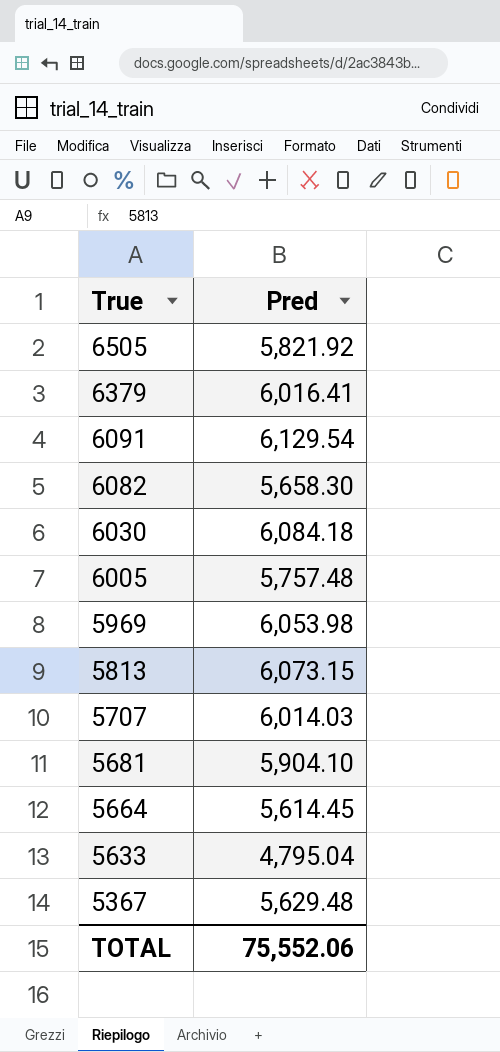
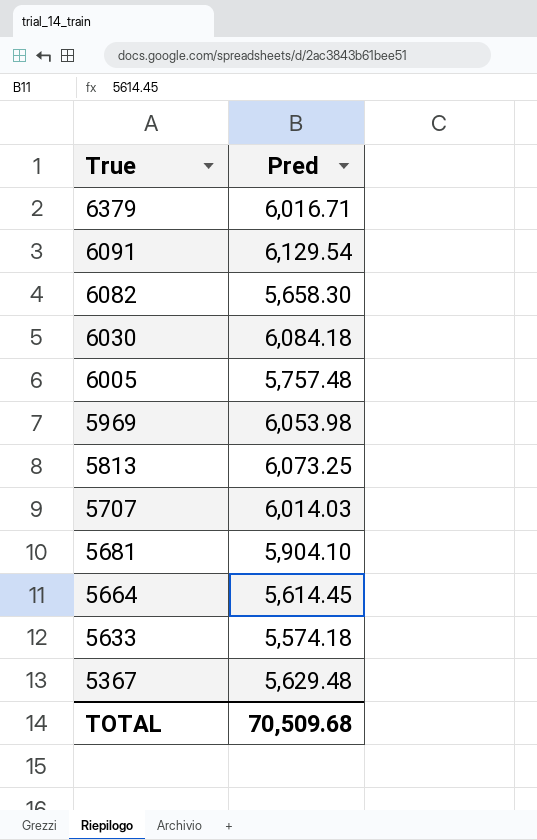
row 6505: 5,821.92 -> none
6379 | Pred: 6,016.41 -> 6,016.71
5813 | Pred: 6,073.15 -> 6,073.25
5633 | Pred: 4,795.04 -> 5,574.18
TOTAL | Pred: 75,552.06 -> 70,509.68

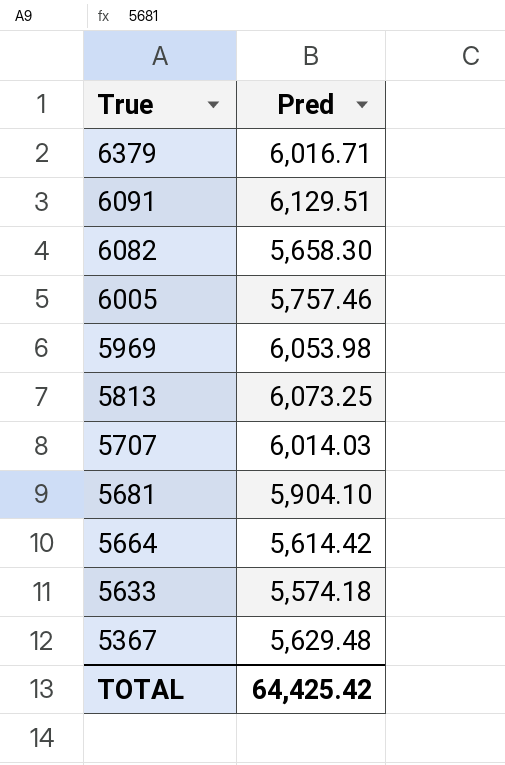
row 6030: 6,084.18 -> none
6091 | Pred: 6,129.54 -> 6,129.51
6005 | Pred: 5,757.48 -> 5,757.46
5664 | Pred: 5,614.45 -> 5,614.42
TOTAL | Pred: 70,509.68 -> 64,425.42

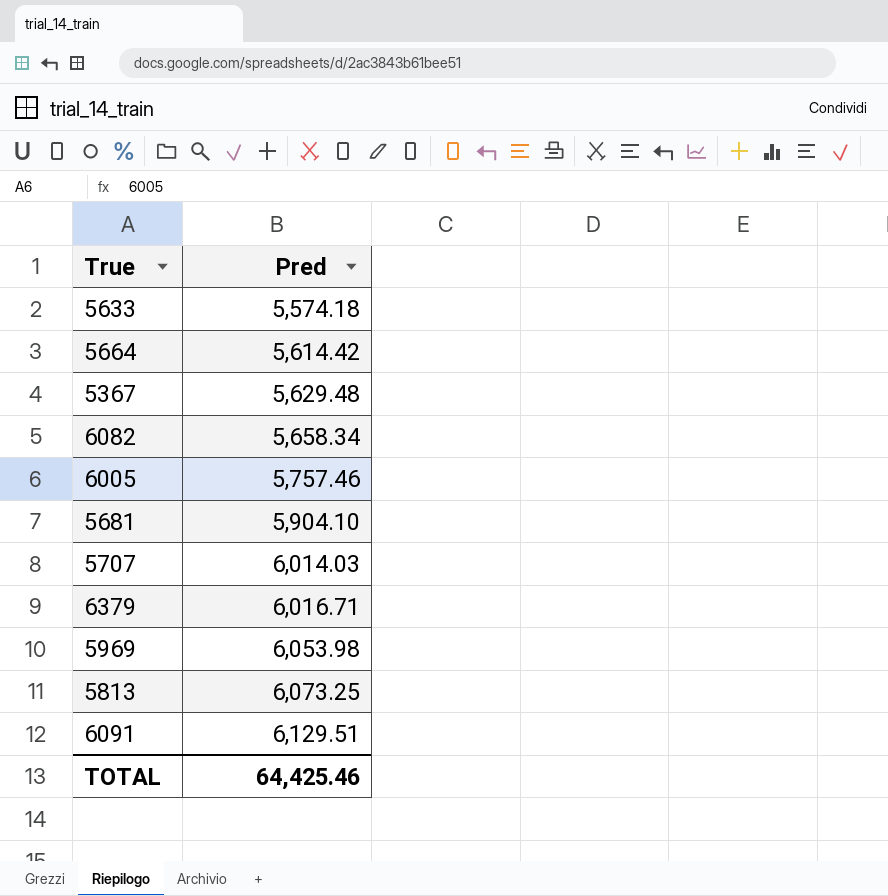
row order: True descending -> Pred ascending
6082 | Pred: 5,658.30 -> 5,658.34
TOTAL | Pred: 64,425.42 -> 64,425.46

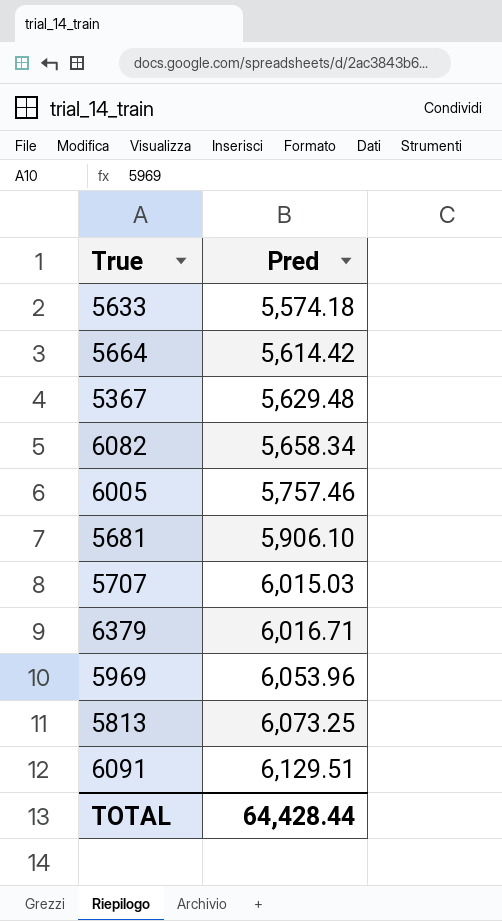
5681 | Pred: 5,904.10 -> 5,906.10
5707 | Pred: 6,014.03 -> 6,015.03
5969 | Pred: 6,053.98 -> 6,053.96
TOTAL | Pred: 64,425.46 -> 64,428.44

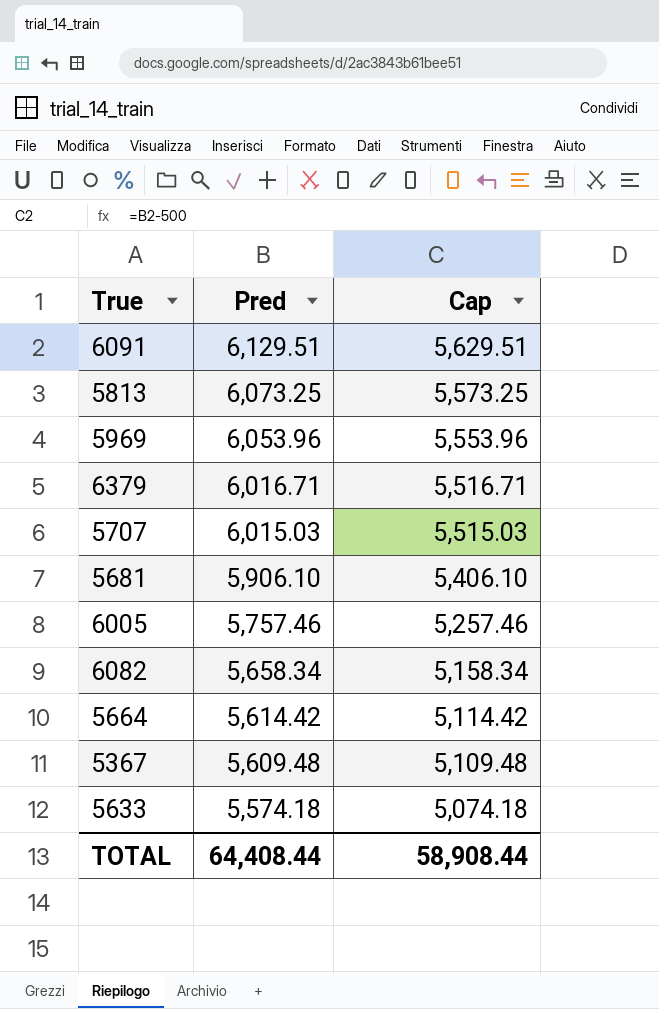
row order: Pred ascending -> Pred descending
column Cap | formula: none -> [Pred] - 500
5367 | Pred: 5,629.48 -> 5,609.48
TOTAL | Pred: 64,428.44 -> 64,408.44

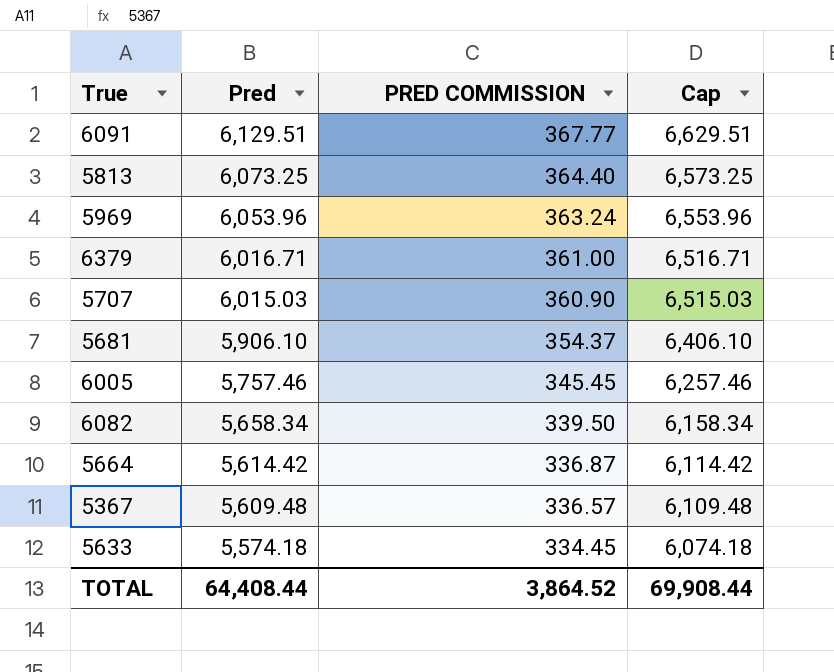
column PRED COMMISSION | formula: none -> [Pred] * 0.06
column Cap | formula: [Pred] - 500 -> [Pred] + 500
TOTAL | Cap: 58,908.44 -> 69,908.44

